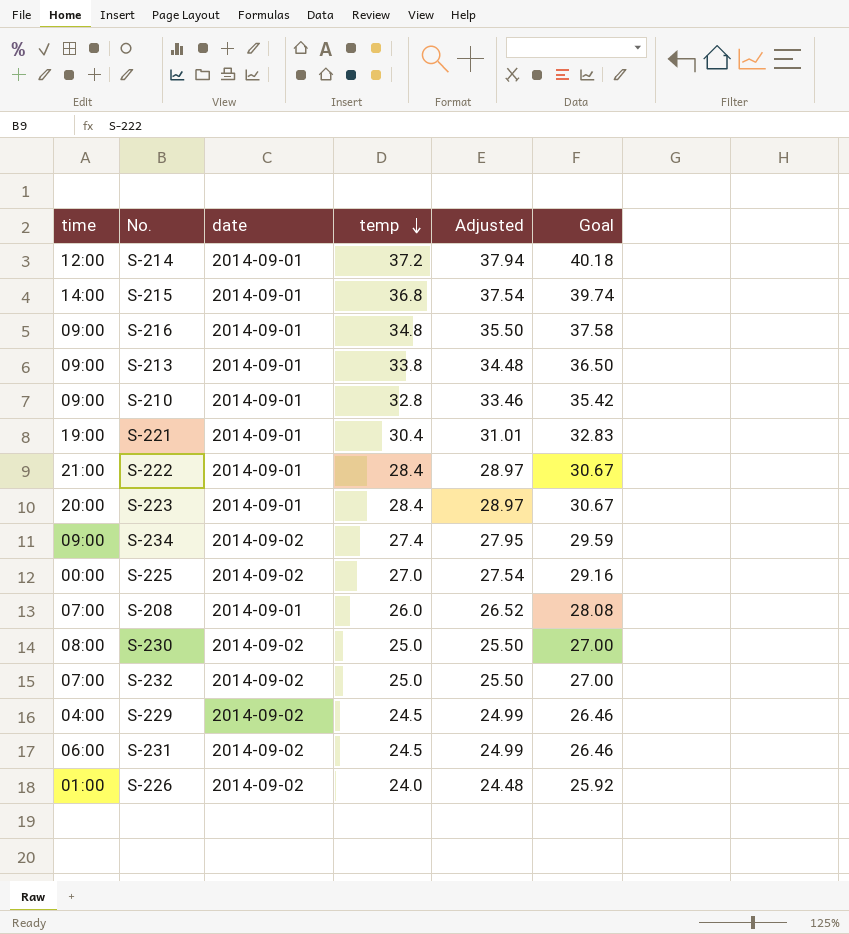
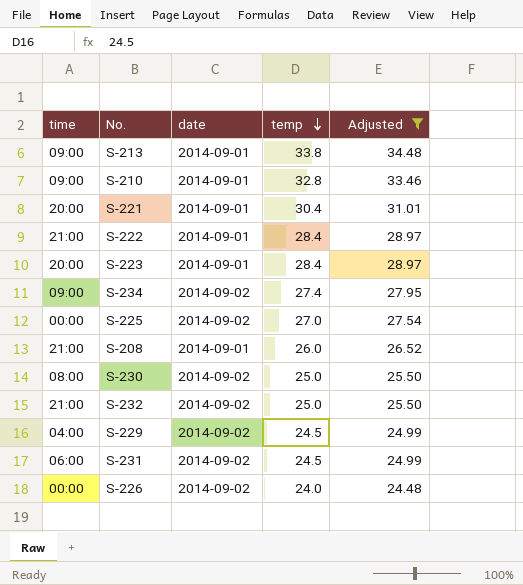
filter: none -> Adjusted <= 34.48
column Goal | formula: [temp] * 1.08 -> none
S-221 | time: 19:00 -> 20:00
S-208 | time: 07:00 -> 21:00
S-232 | time: 07:00 -> 21:00
S-226 | time: 01:00 -> 00:00

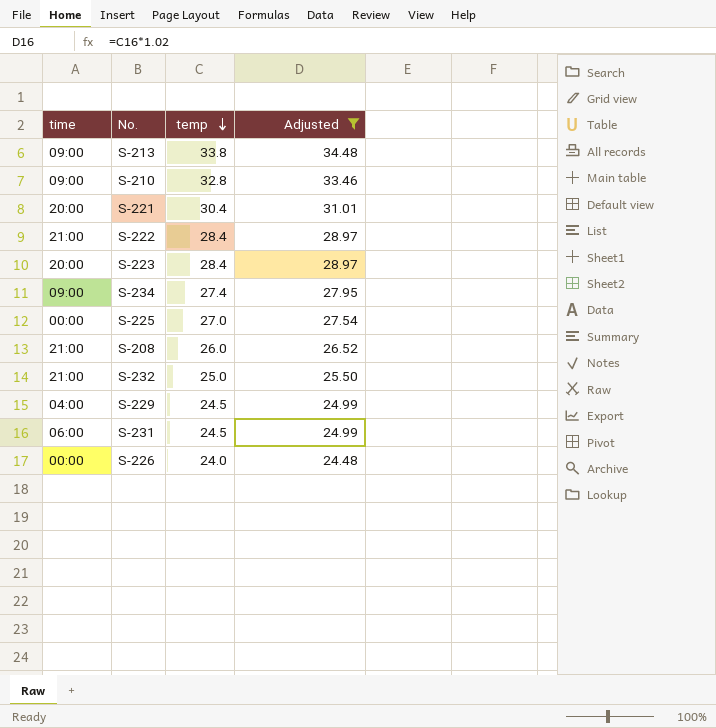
column date | position: 3 -> none
row S-230: 08:00 | 2014-09-02 | 25.0 | 25.50 -> none

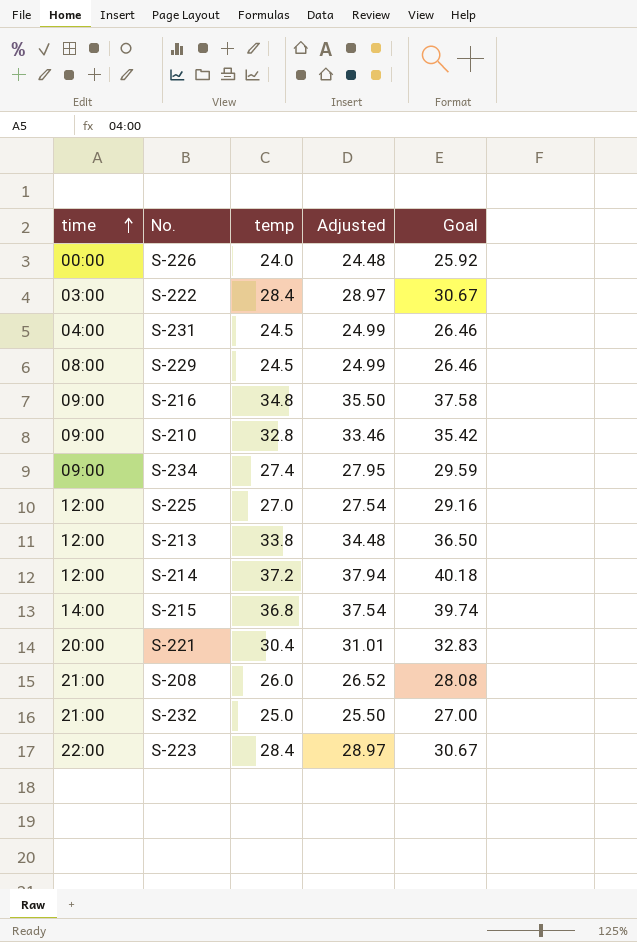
filter: Adjusted <= 34.48 -> none
row order: temp descending -> time ascending
column Goal | formula: none -> [temp] * 1.08
S-222 | time: 21:00 -> 03:00
S-231 | time: 06:00 -> 04:00
S-229 | time: 04:00 -> 08:00
S-225 | time: 00:00 -> 12:00
S-213 | time: 09:00 -> 12:00
S-223 | time: 20:00 -> 22:00

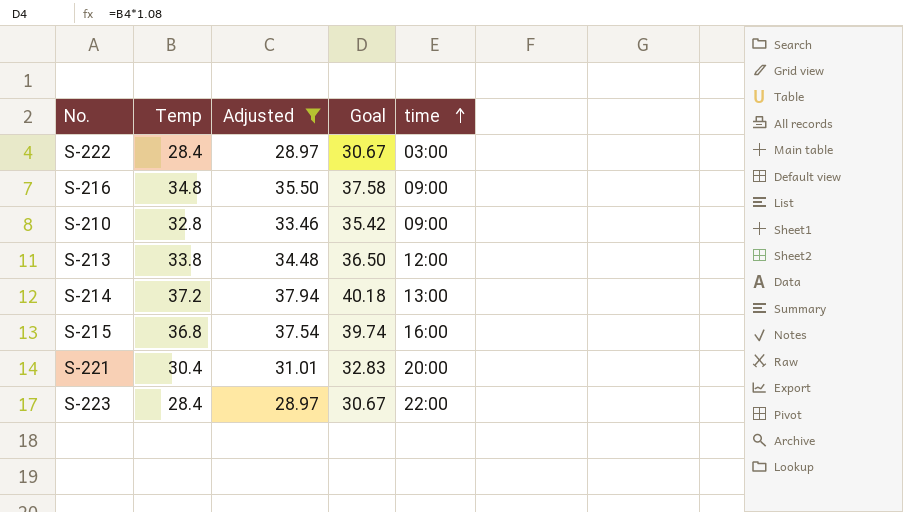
filter: none -> Adjusted >= 28.97
column name: temp -> Temp
column time | position: 1 -> 5
S-214 | time: 12:00 -> 13:00
S-215 | time: 14:00 -> 16:00

